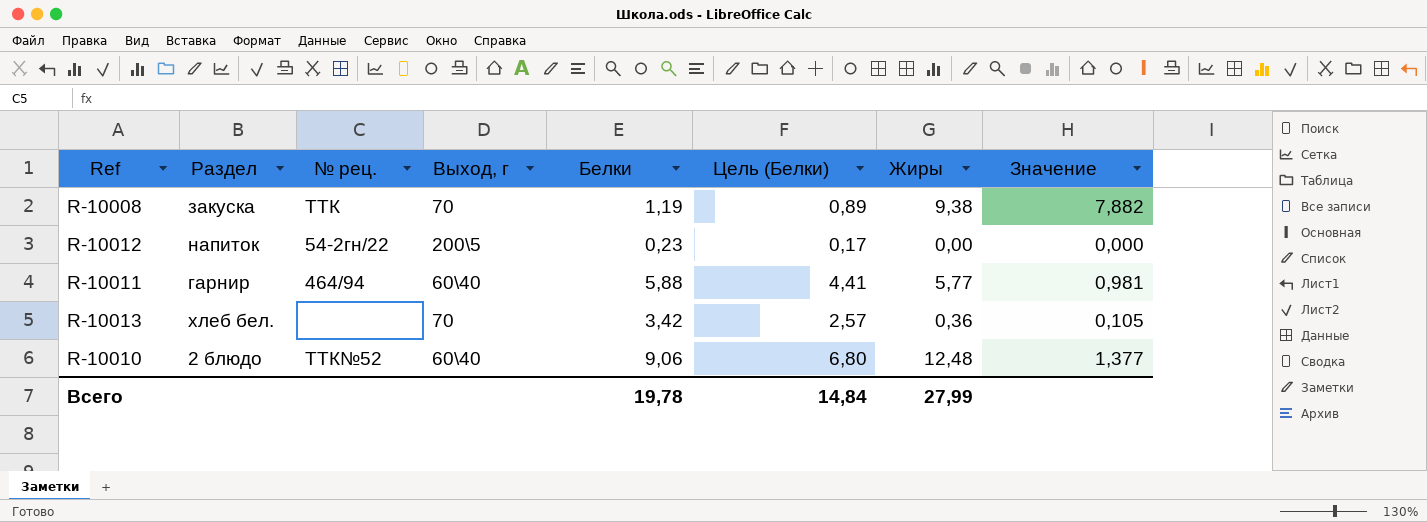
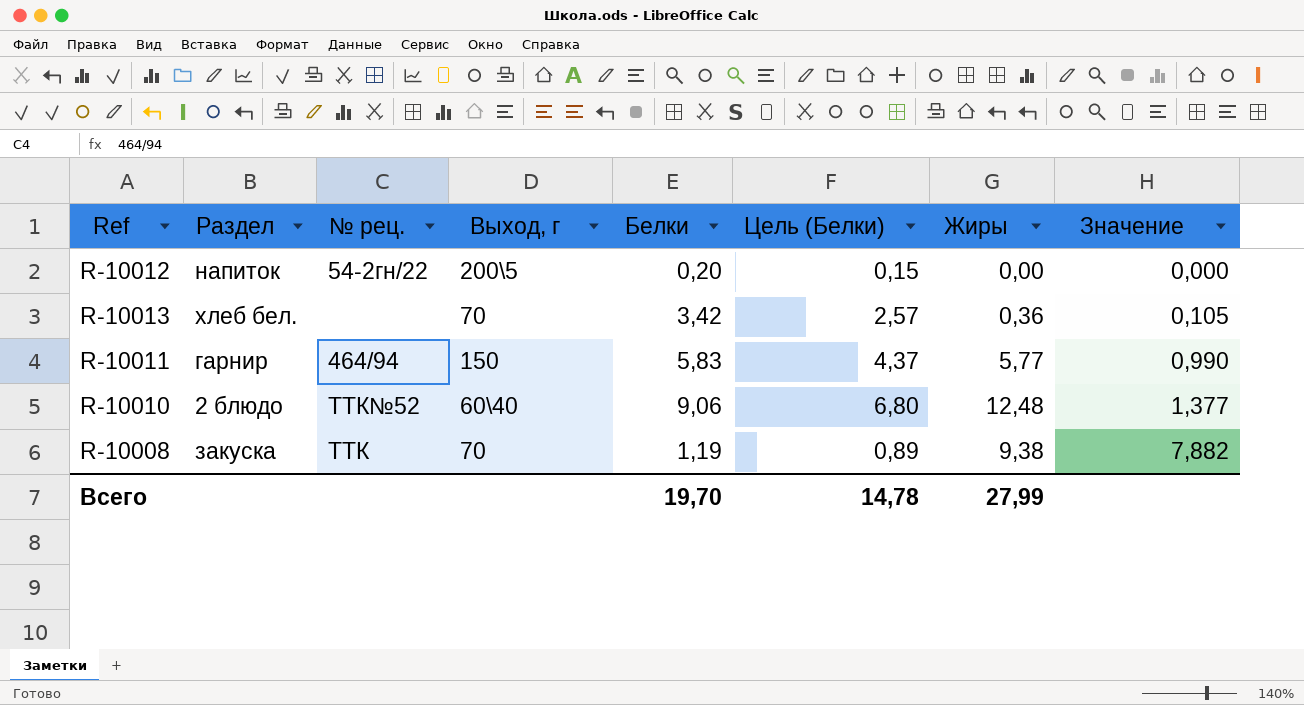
row order: none -> Значение ascending
R-10012 | Белки: 0,23 -> 0,20
R-10012 | Цель (Белки): 0,17 -> 0,15
R-10011 | Выход, г: 60\40 -> 150
R-10011 | Белки: 5,88 -> 5,83
R-10011 | Цель (Белки): 4,41 -> 4,37
R-10011 | Значение: 0,981 -> 0,990
Всего | Белки: 19,78 -> 19,70
Всего | Цель (Белки): 14,84 -> 14,78

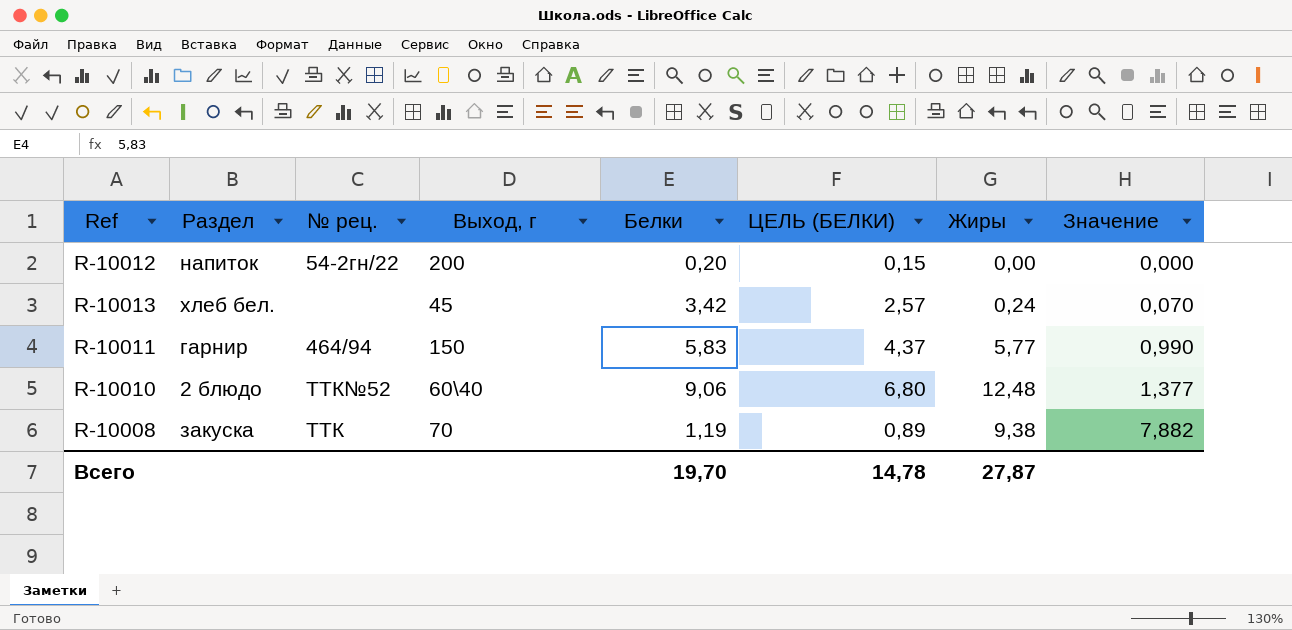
column name: Цель (Белки) -> ЦЕЛЬ (БЕЛКИ)
R-10012 | Выход, г: 200\5 -> 200
R-10013 | Выход, г: 70 -> 45
R-10013 | Жиры: 0,36 -> 0,24
R-10013 | Значение: 0,105 -> 0,070
Всего | Жиры: 27,99 -> 27,87

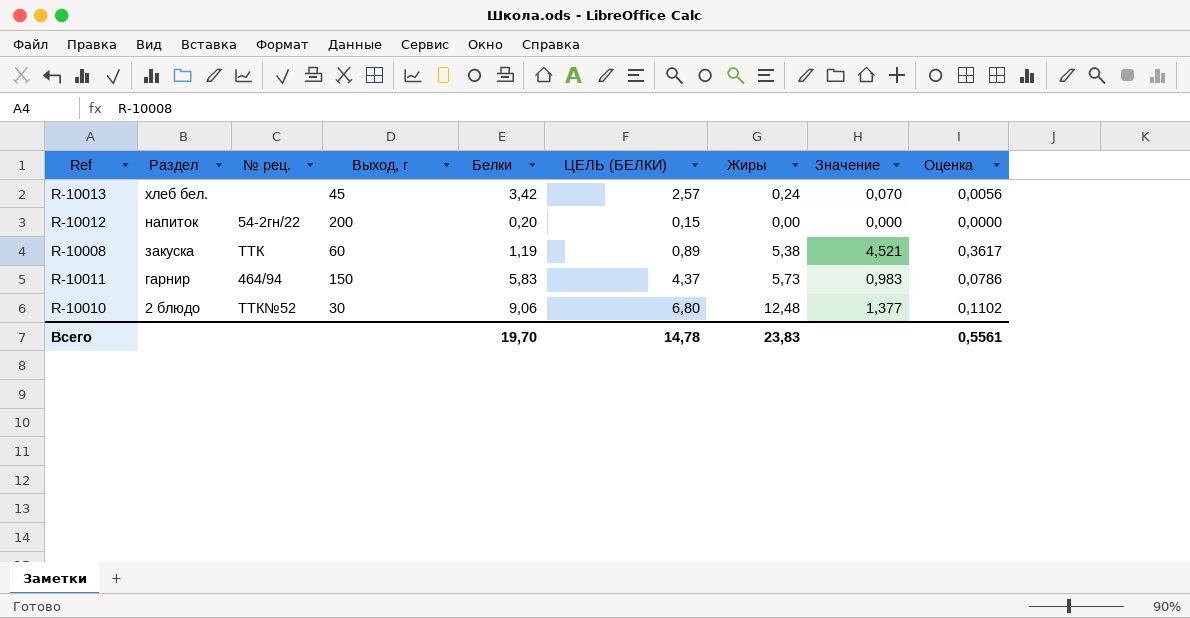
row order: Значение ascending -> Раздел descending
column Оценка | formula: none -> [Значение] * 0,08
R-10008 | Выход, г: 70 -> 60
R-10008 | Жиры: 9,38 -> 5,38
R-10008 | Значение: 7,882 -> 4,521
R-10011 | Жиры: 5,77 -> 5,73
R-10011 | Значение: 0,990 -> 0,983
R-10010 | Выход, г: 60\40 -> 30
Всего | Жиры: 27,87 -> 23,83

